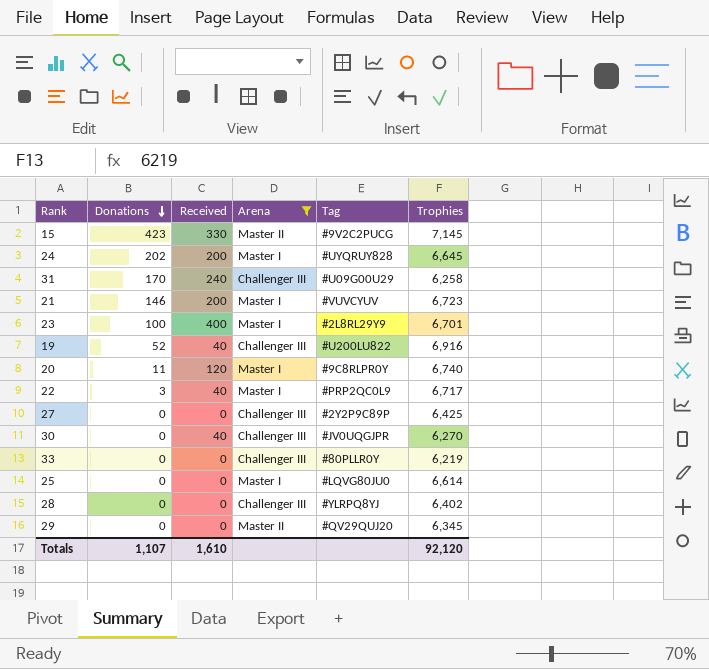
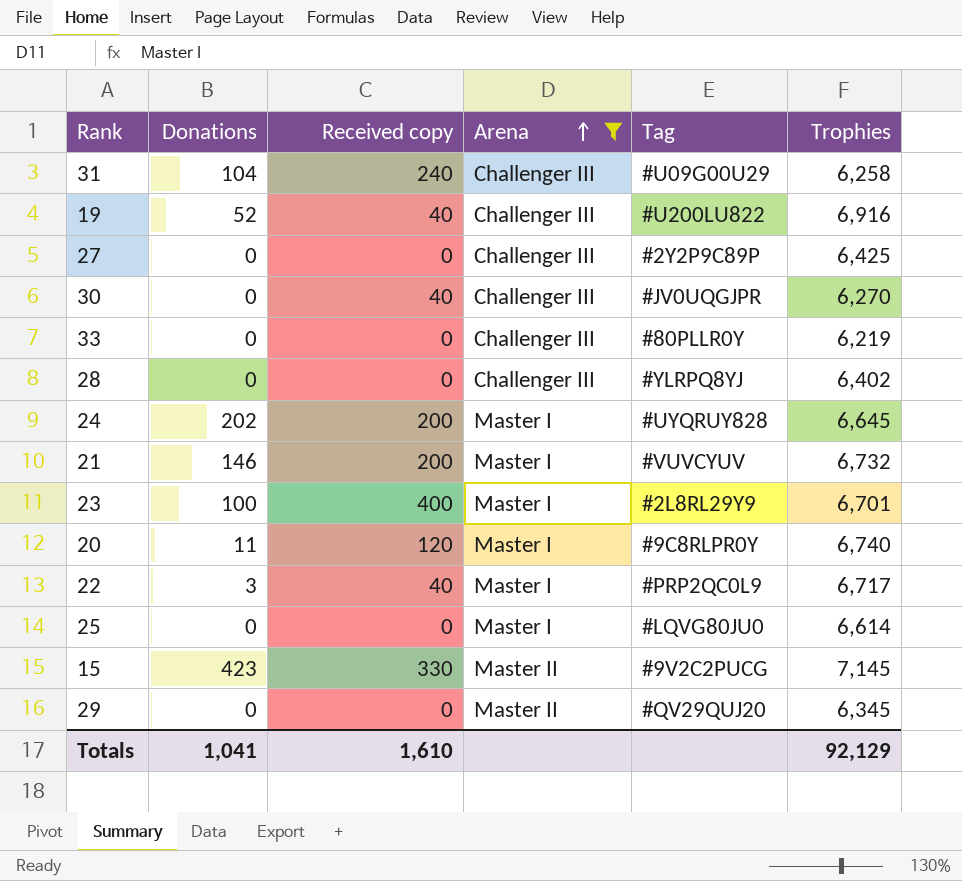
row order: Donations descending -> Arena ascending
column name: Received -> Received copy
31 | Donations: 170 -> 104
21 | Trophies: 6,723 -> 6,732
Totals | Donations: 1,107 -> 1,041
Totals | Trophies: 92,120 -> 92,129

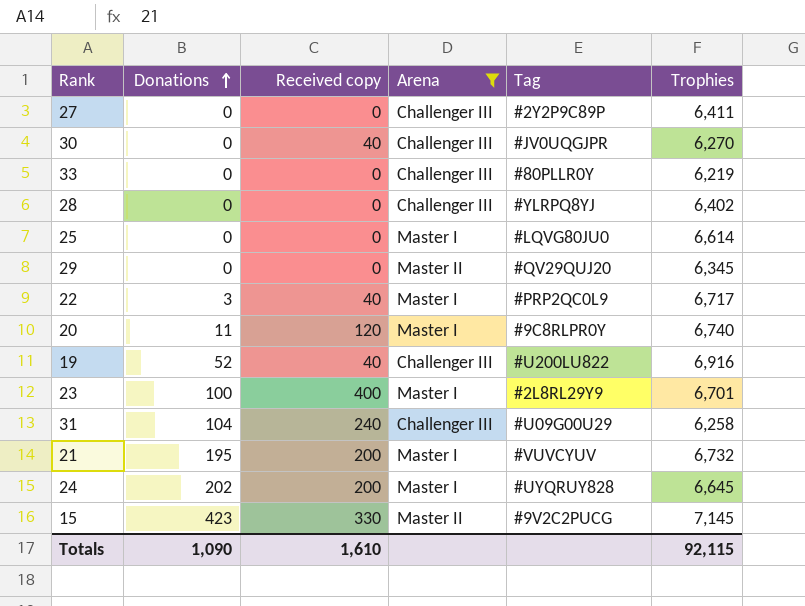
row order: Arena ascending -> Donations ascending
27 | Trophies: 6,425 -> 6,411
21 | Donations: 146 -> 195
Totals | Donations: 1,041 -> 1,090
Totals | Trophies: 92,129 -> 92,115

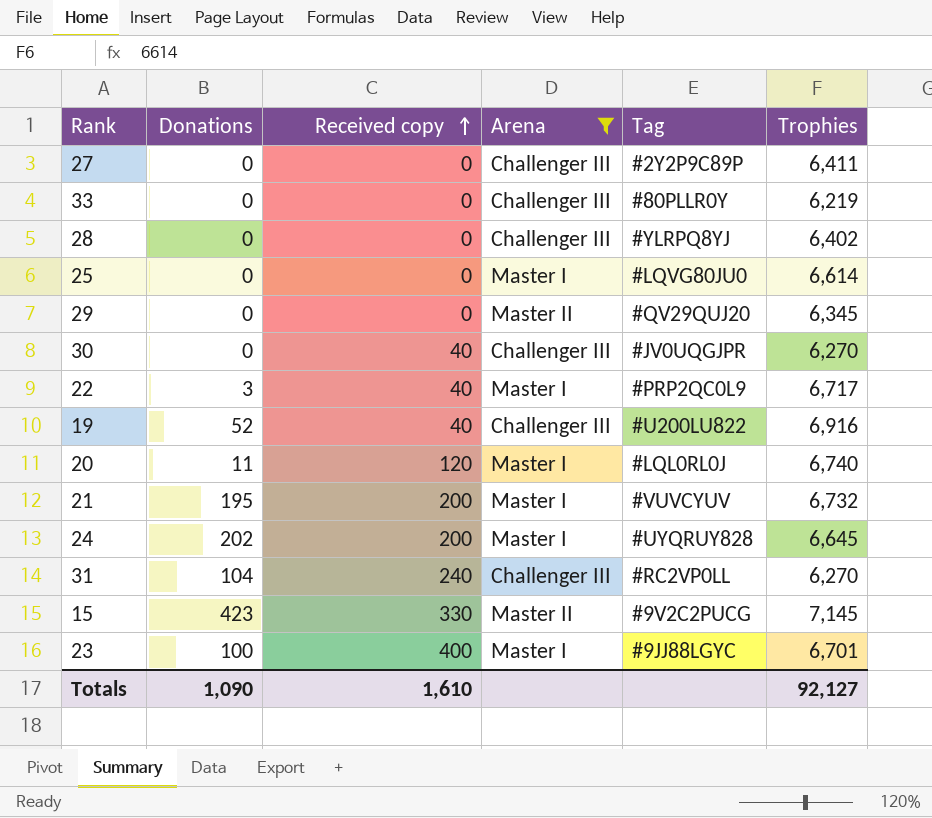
row order: Donations ascending -> Received copy ascending
20 | Tag: #9C8RLPR0Y -> #LQL0RL0J
31 | Tag: #U09G00U29 -> #RC2VP0LL
31 | Trophies: 6,258 -> 6,270
23 | Tag: #2L8RL29Y9 -> #9JJ88LGYC
Totals | Trophies: 92,115 -> 92,127

